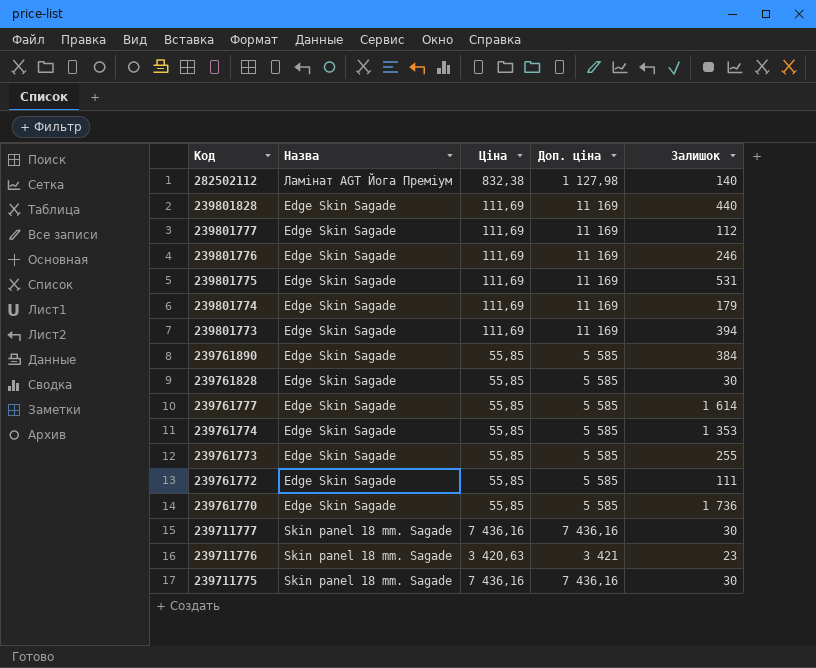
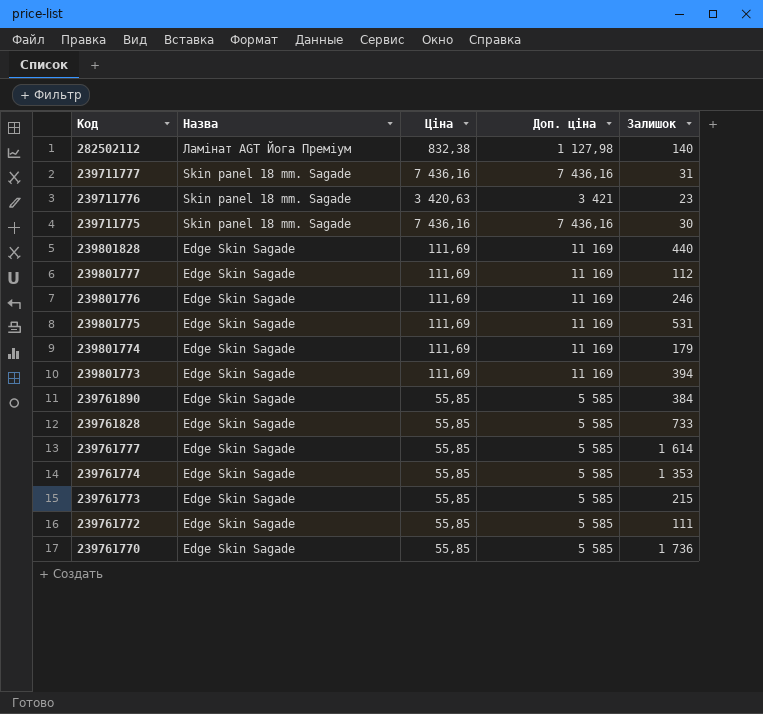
row order: Код descending -> Назва descending
239711777 | Залишок: 30 -> 31
239761828 | Залишок: 30 -> 733
239761773 | Залишок: 255 -> 215

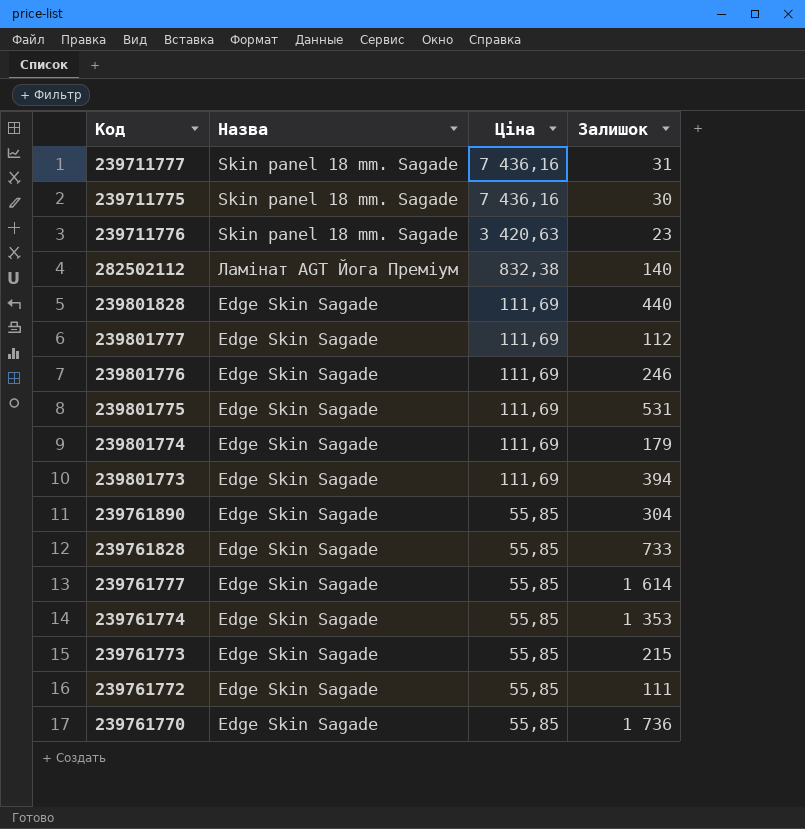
row order: Назва descending -> Ціна descending
column Доп. ціна | position: 4 -> none
239761890 | Залишок: 384 -> 304

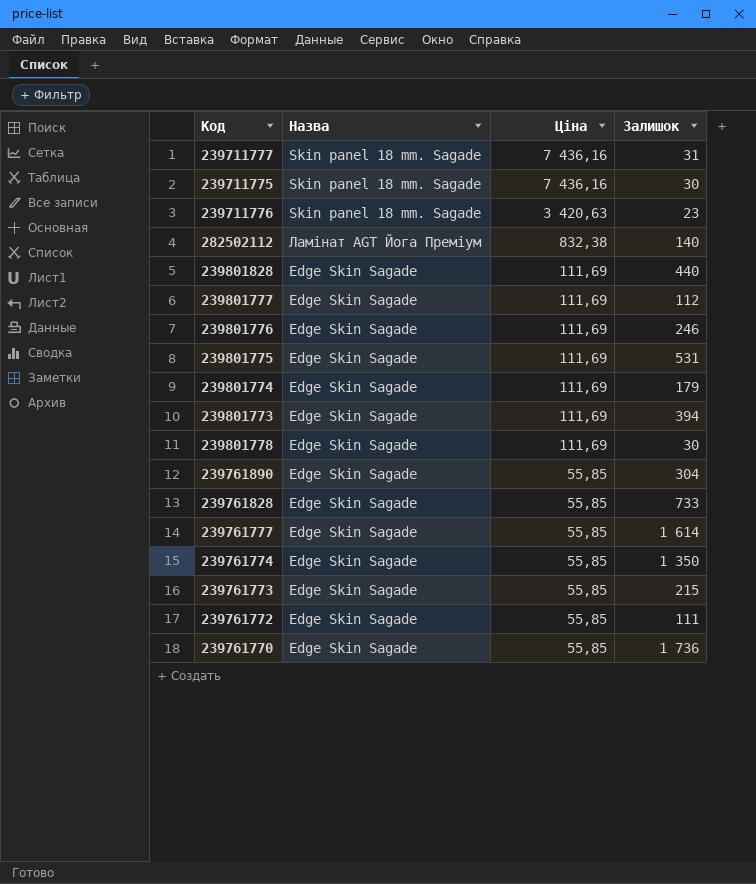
row 239801778: none -> Edge Skin Sagade | 111,69 | 30
239761774 | Залишок: 1 353 -> 1 350

